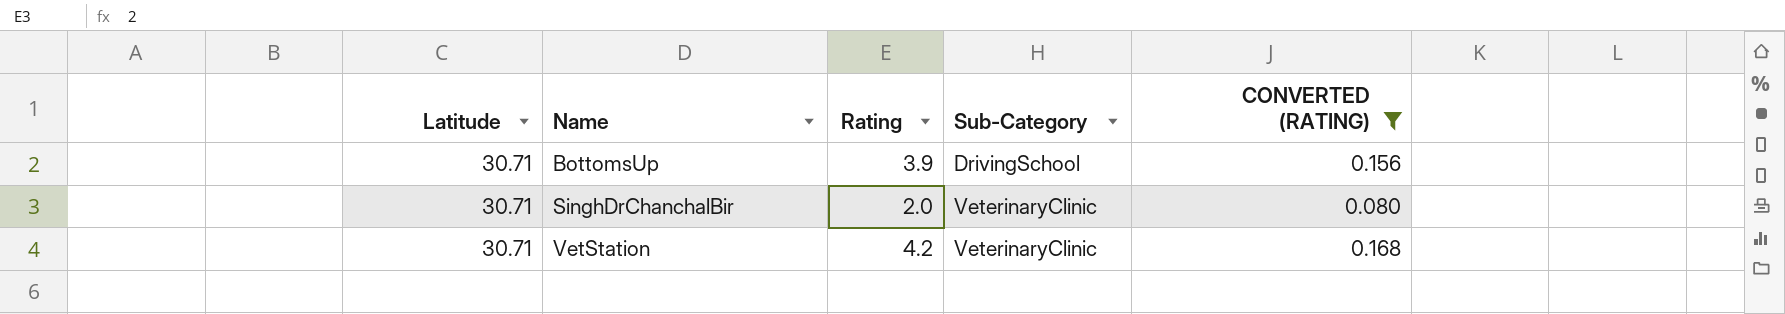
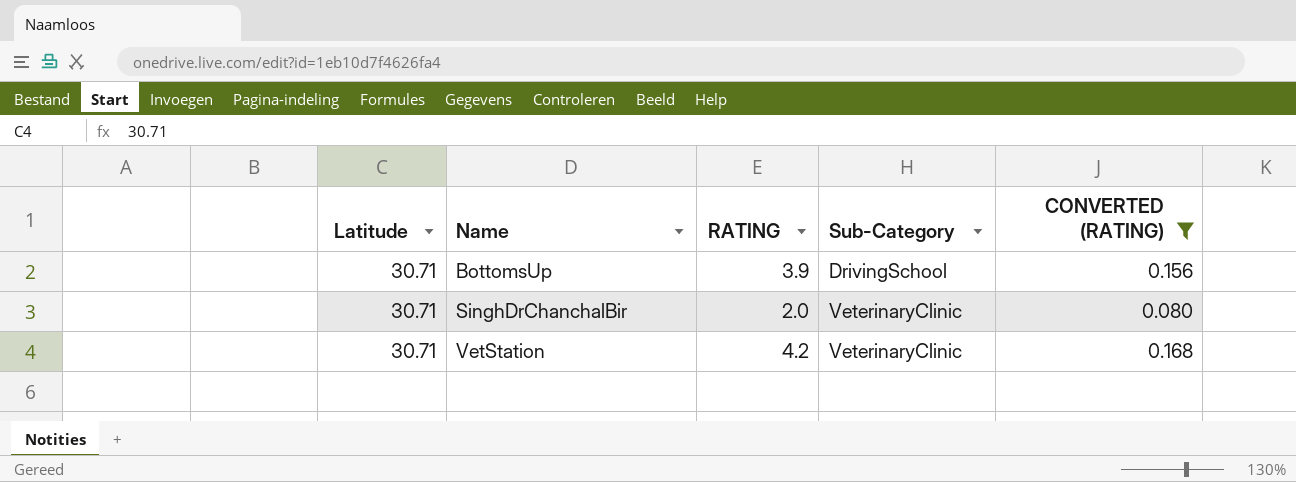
column name: Rating -> RATING

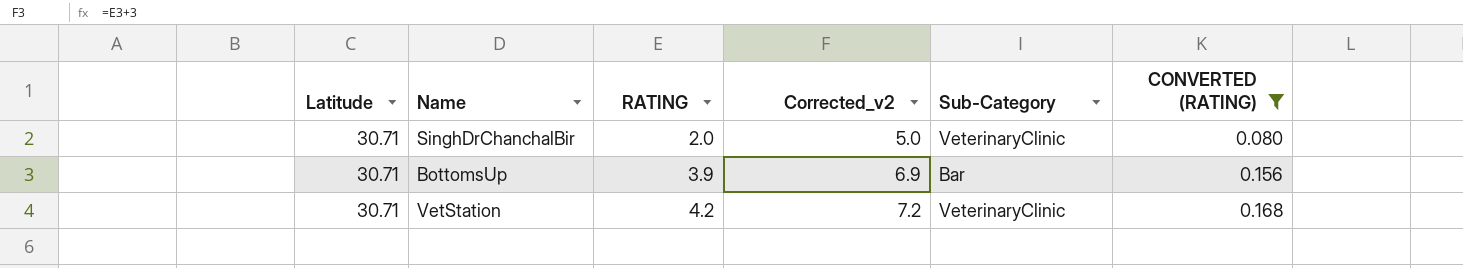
row order: Name ascending -> RATING ascending
column Corrected_v2 | formula: none -> [RATING] + 3
BottomsUp | Sub-Category: DrivingSchool -> Bar

